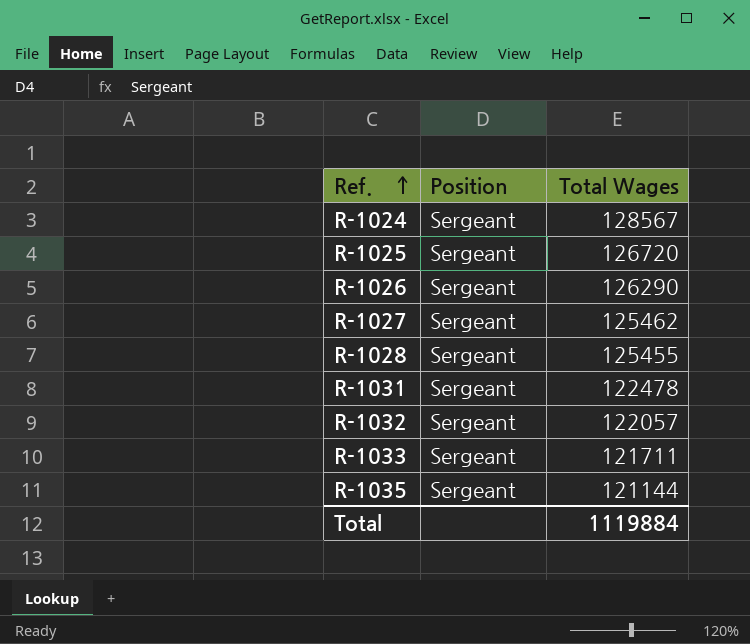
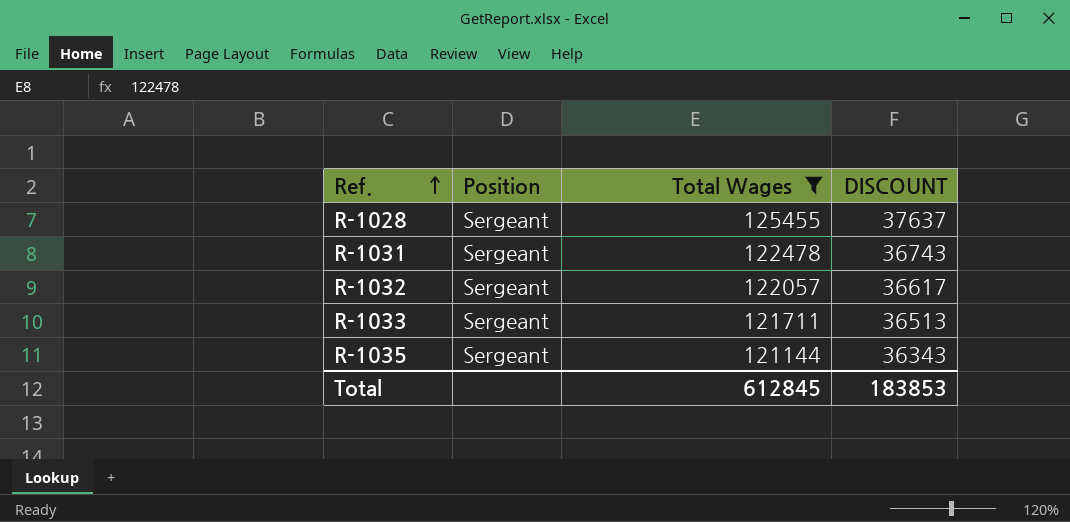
filter: none -> Total Wages <= 125455
column DISCOUNT | formula: none -> [Total Wages] * 0.3
Total | Total Wages: 1119884 -> 612845

